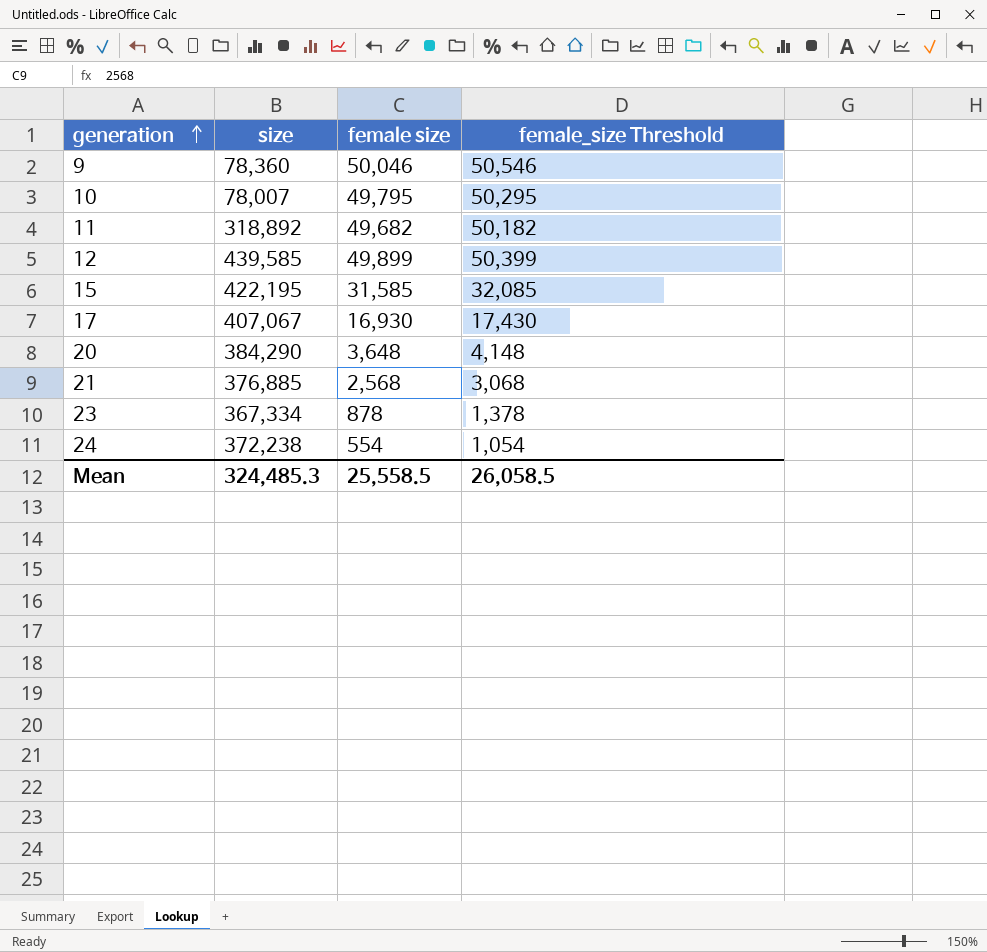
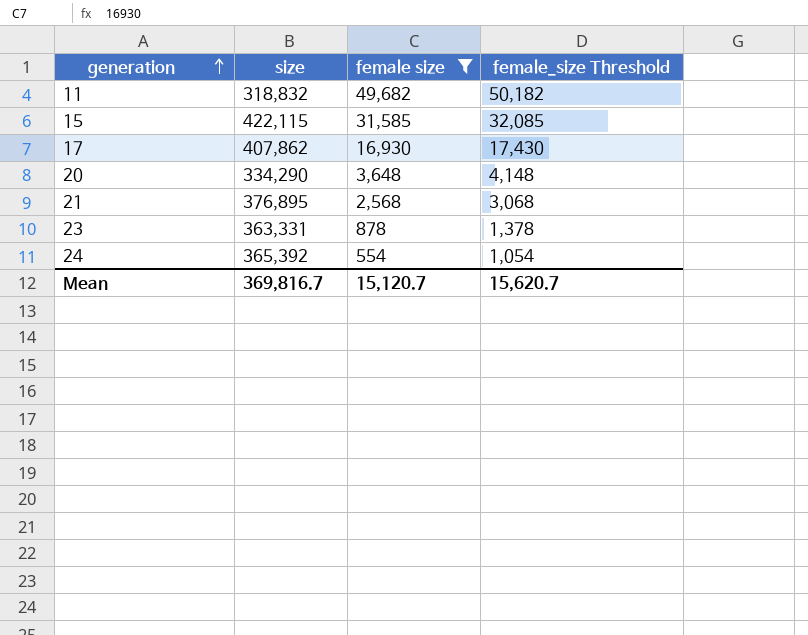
filter: none -> female size <= 49,682
11 | size: 318,892 -> 318,832
15 | size: 422,195 -> 422,115
17 | size: 407,067 -> 407,862
20 | size: 384,290 -> 334,290
21 | size: 376,885 -> 376,895
23 | size: 367,334 -> 363,331
24 | size: 372,238 -> 365,392
Mean | size: 324,485.3 -> 369,816.7
Mean | female size: 25,558.5 -> 15,120.7
Mean | female_size Threshold: 26,058.5 -> 15,620.7

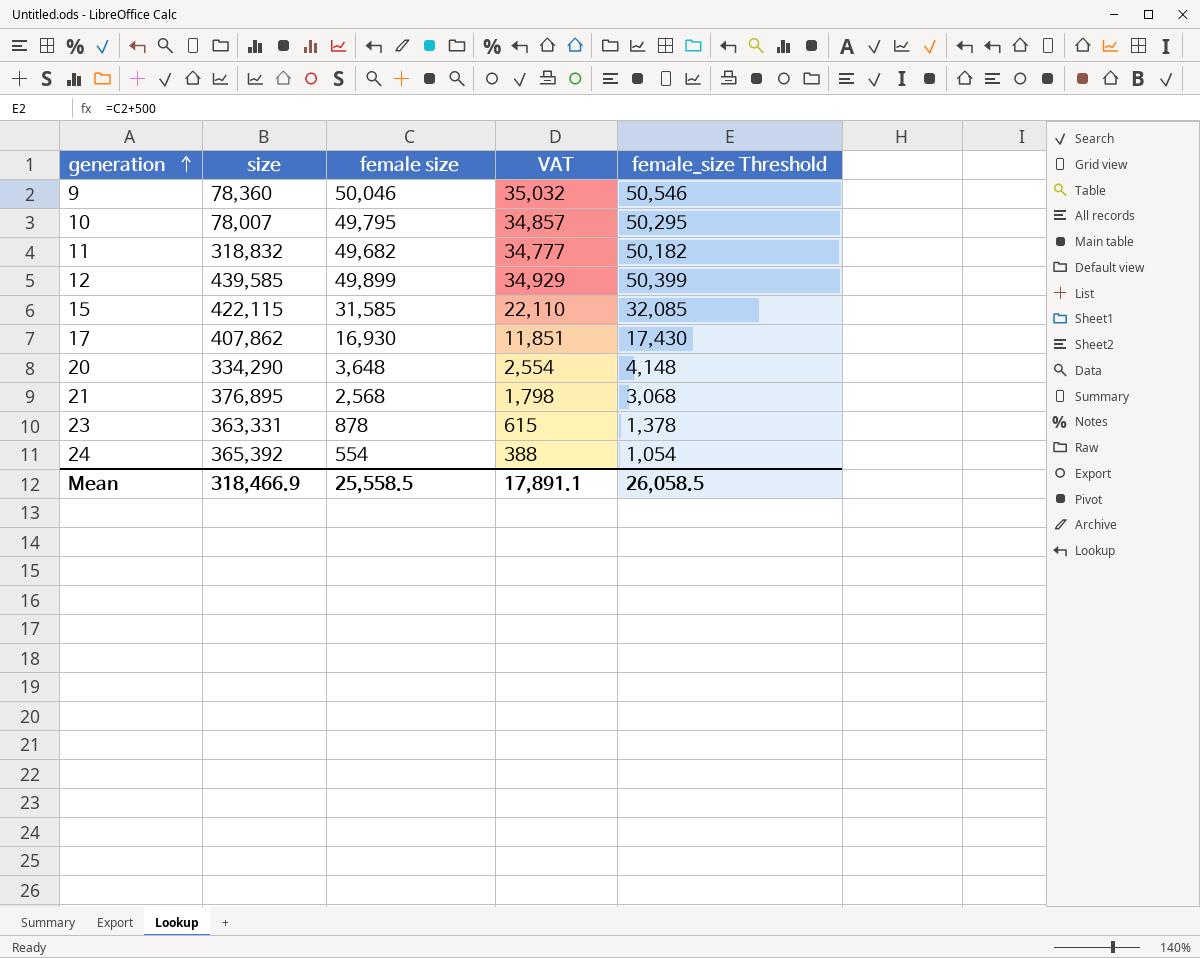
filter: female size <= 49,682 -> none
column VAT | formula: none -> [female size] * 0.7
Mean | size: 369,816.7 -> 318,466.9
Mean | female size: 15,120.7 -> 25,558.5
Mean | female_size Threshold: 15,620.7 -> 26,058.5

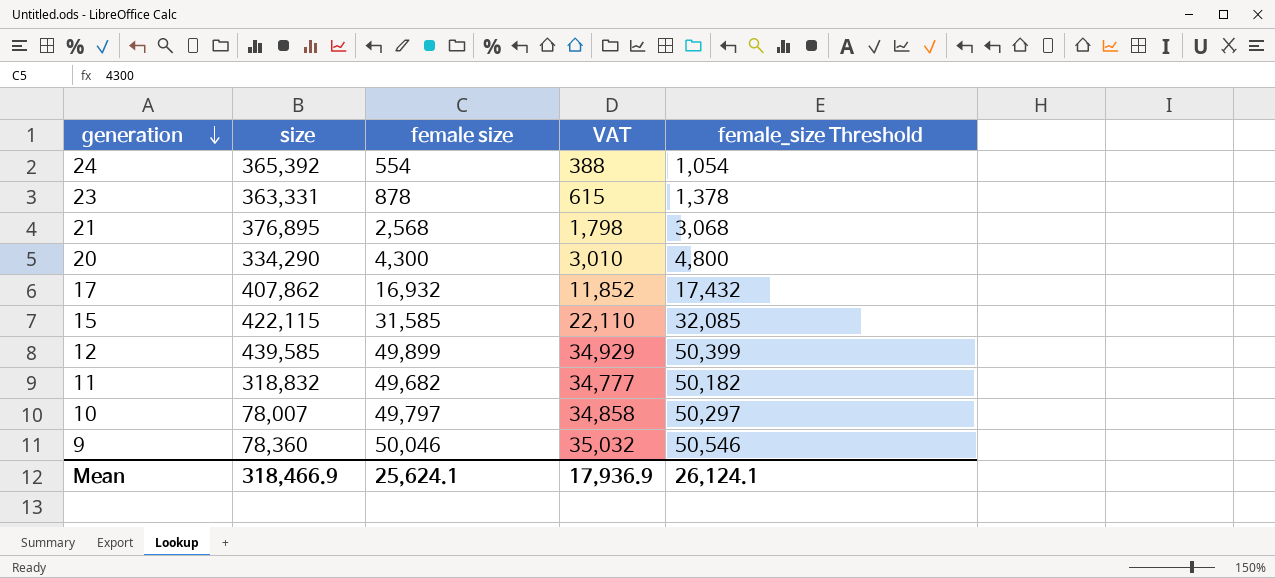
row order: generation ascending -> generation descending
20 | female size: 3,648 -> 4,300
20 | VAT: 2,554 -> 3,010
20 | female_size Threshold: 4,148 -> 4,800
17 | female size: 16,930 -> 16,932
17 | VAT: 11,851 -> 11,852
17 | female_size Threshold: 17,430 -> 17,432
10 | female size: 49,795 -> 49,797
10 | VAT: 34,857 -> 34,858
10 | female_size Threshold: 50,295 -> 50,297
Mean | female size: 25,558.5 -> 25,624.1
Mean | VAT: 17,891.1 -> 17,936.9
Mean | female_size Threshold: 26,058.5 -> 26,124.1

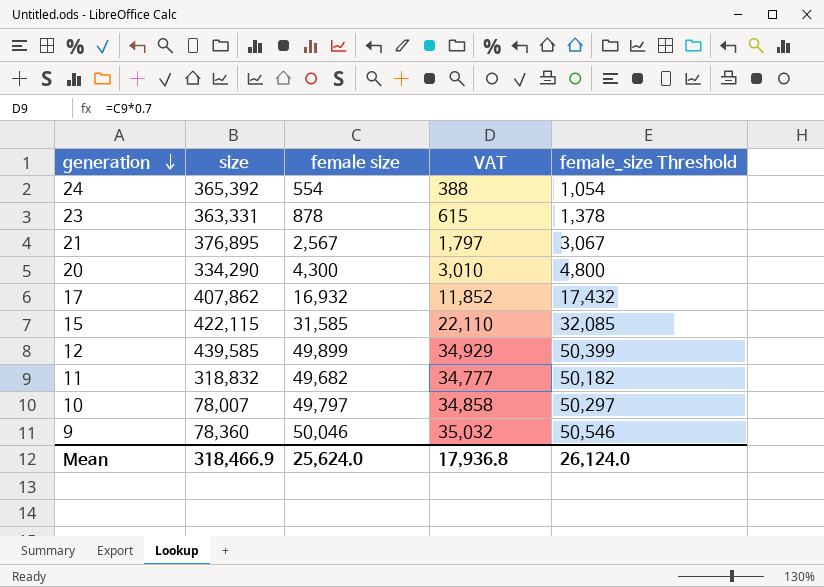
21 | female size: 2,568 -> 2,567
21 | VAT: 1,798 -> 1,797
21 | female_size Threshold: 3,068 -> 3,067
Mean | female size: 25,624.1 -> 25,624.0
Mean | VAT: 17,936.9 -> 17,936.8
Mean | female_size Threshold: 26,124.1 -> 26,124.0

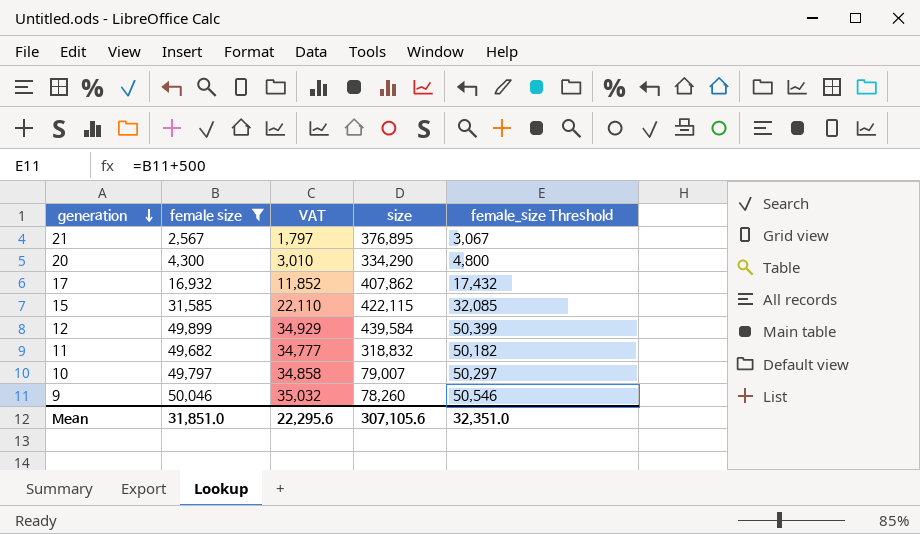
filter: none -> female size >= 2,567
column size | position: 2 -> 4
12 | size: 439,585 -> 439,584
10 | size: 78,007 -> 79,007
9 | size: 78,360 -> 78,260
Mean | female size: 25,624.0 -> 31,851.0
Mean | VAT: 17,936.8 -> 22,295.6
Mean | size: 318,466.9 -> 307,105.6
Mean | female_size Threshold: 26,124.0 -> 32,351.0

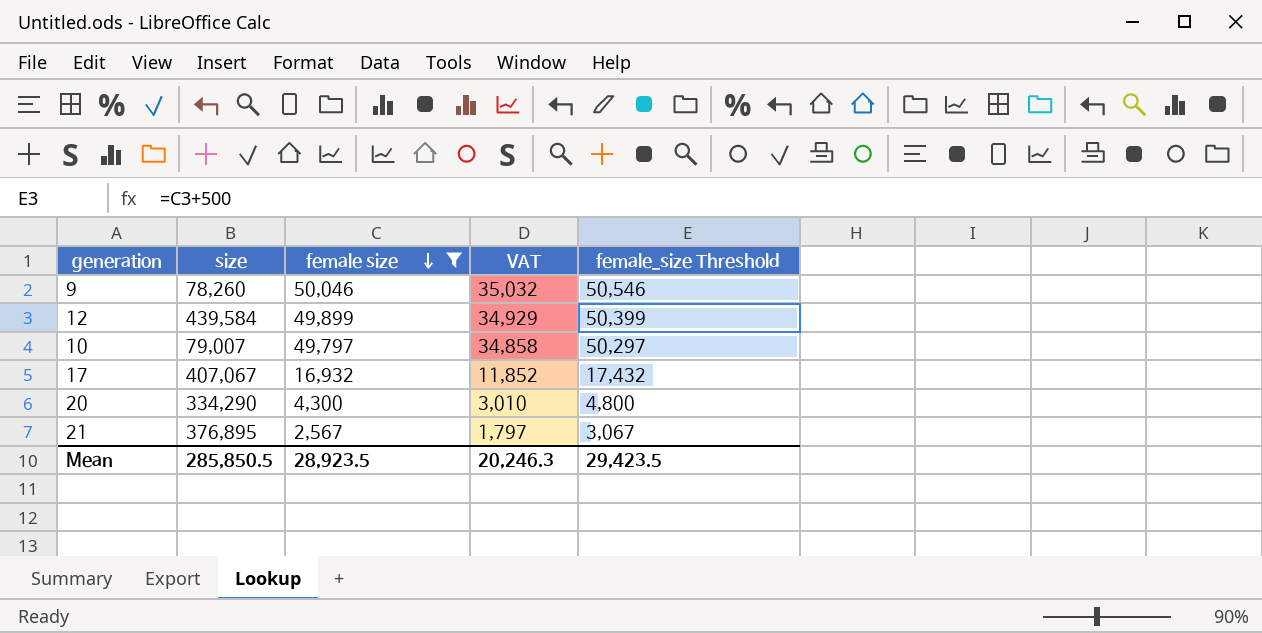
row order: generation descending -> female size descending
column size | position: 4 -> 2
row 15: 31,585 | 22,110 | 422,115 | 32,085 -> none
row 11: 49,682 | 34,777 | 318,832 | 50,182 -> none
17 | size: 407,862 -> 407,067
Mean | size: 307,105.6 -> 285,850.5
Mean | female size: 31,851.0 -> 28,923.5
Mean | VAT: 22,295.6 -> 20,246.3
Mean | female_size Threshold: 32,351.0 -> 29,423.5

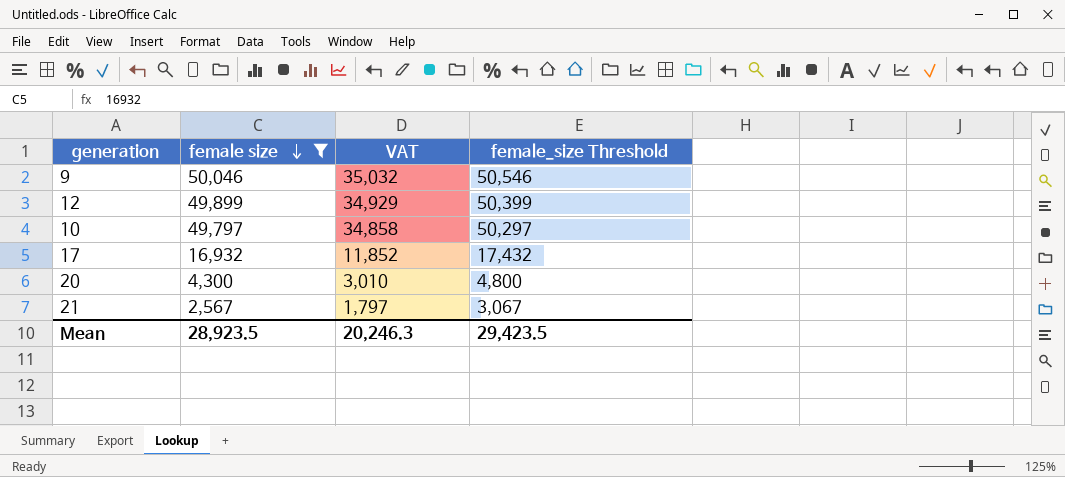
column size | position: 2 -> none

